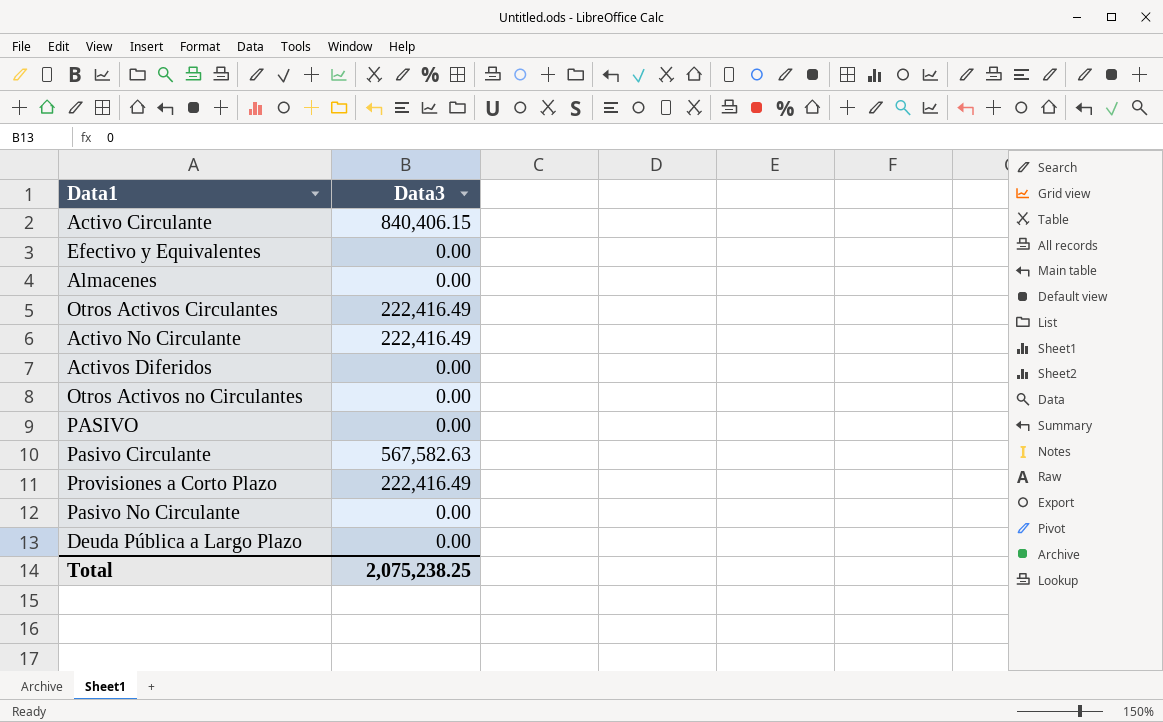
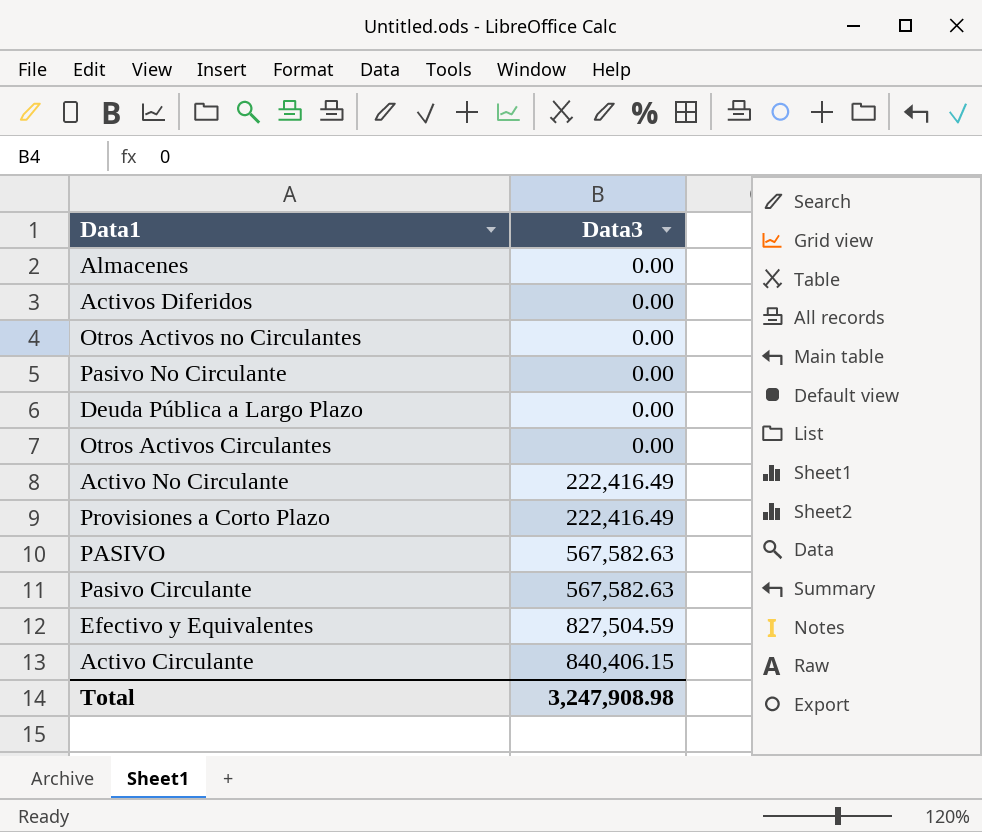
row order: none -> Data3 ascending
Otros Activos Circulantes | Data3: 222,416.49 -> 0.00
PASIVO | Data3: 0.00 -> 567,582.63
Efectivo y Equivalentes | Data3: 0.00 -> 827,504.59
Total | Data3: 2,075,238.25 -> 3,247,908.98

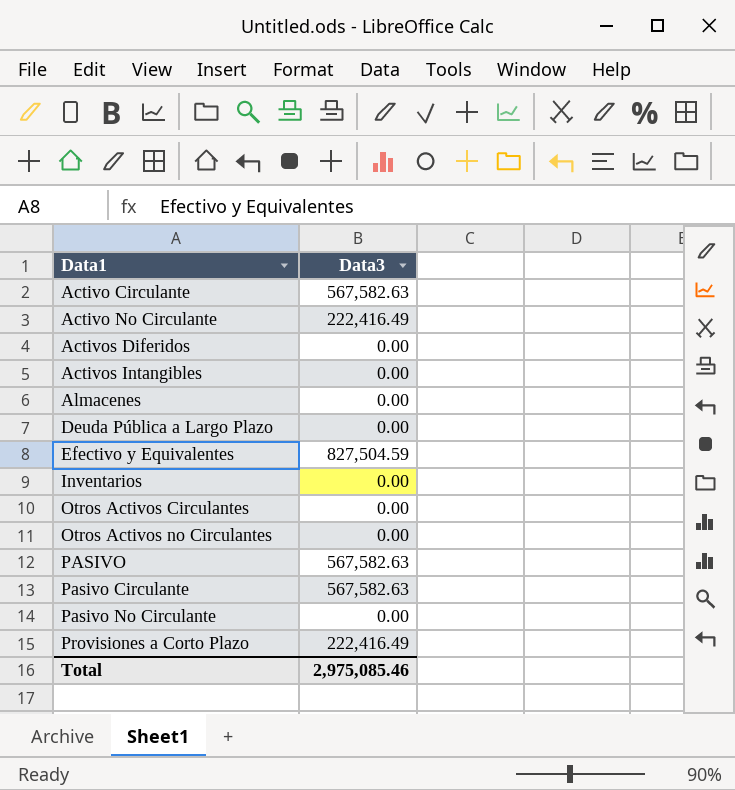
row order: Data3 ascending -> Data1 ascending
Activo Circulante | Data3: 840,406.15 -> 567,582.63
row Activos Intangibles: none -> 0.00
row Inventarios: none -> 0.00
Total | Data3: 3,247,908.98 -> 2,975,085.46

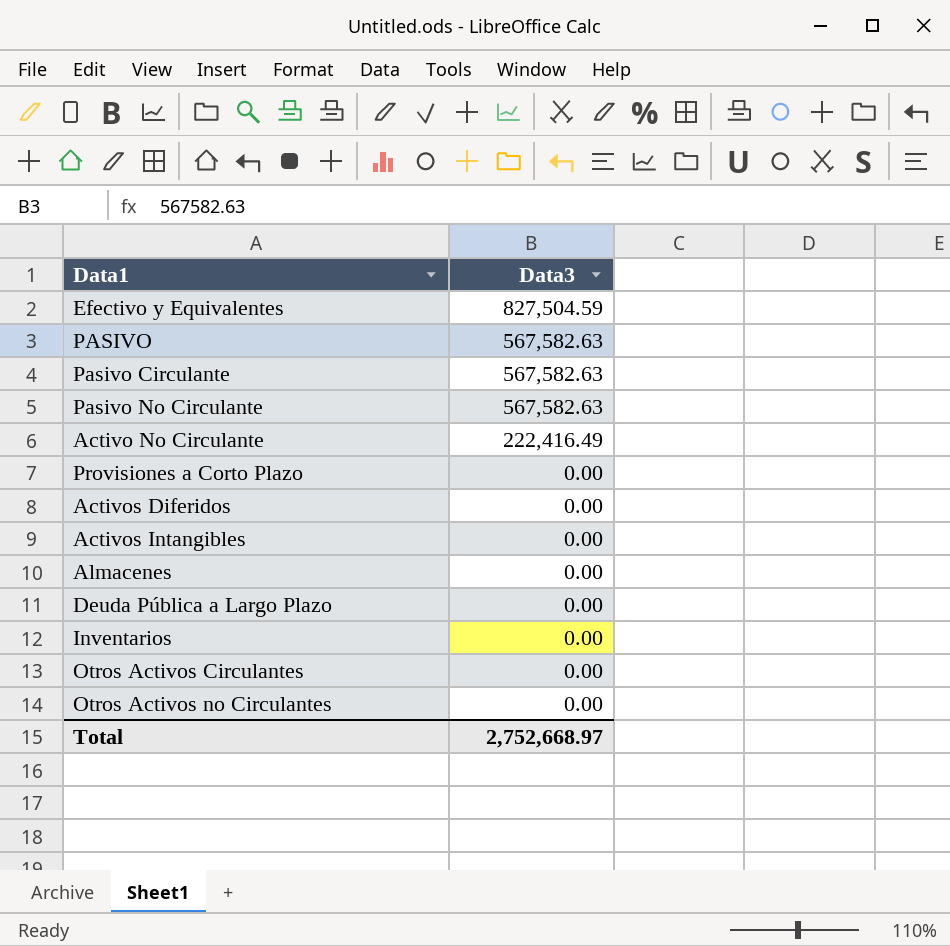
row order: Data1 ascending -> Data3 descending
row Activo Circulante: 567,582.63 -> none
Pasivo No Circulante | Data3: 0.00 -> 567,582.63
Provisiones a Corto Plazo | Data3: 222,416.49 -> 0.00
Total | Data3: 2,975,085.46 -> 2,752,668.97

